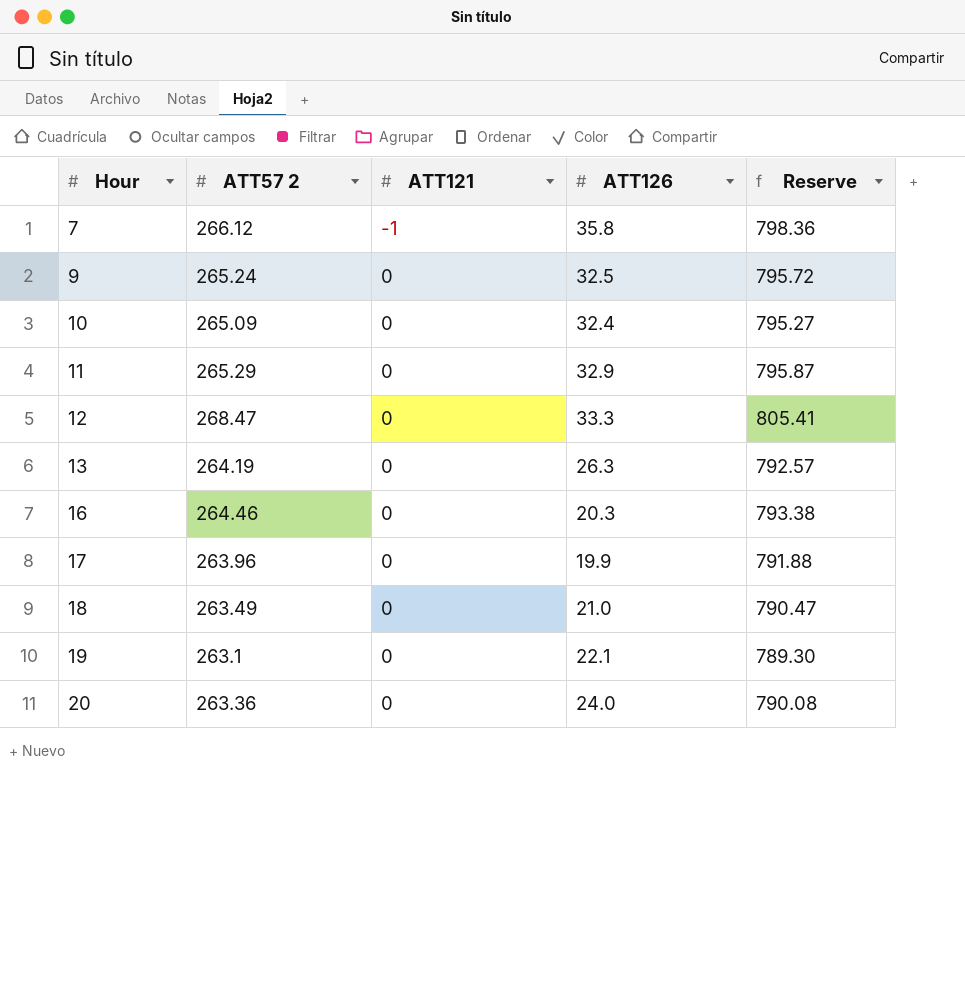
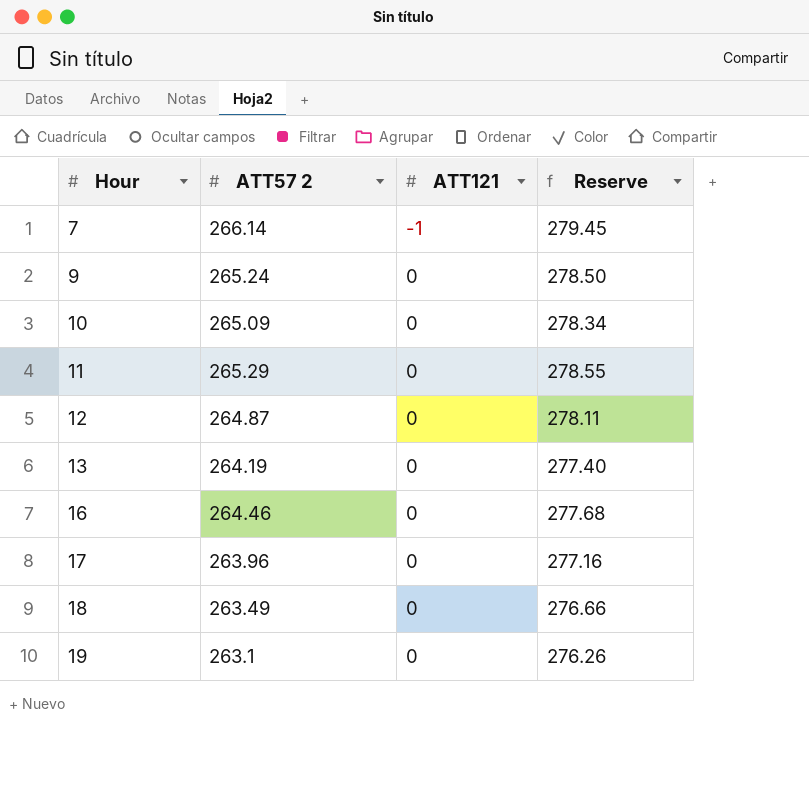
column ATT126 | position: 4 -> none
column Reserve | formula: [ATT57 2] * 3 -> [ATT57 2] * 1.05
row 20: 263.36 | 0 | 24.0 | 790.08 -> none
7 | ATT57 2: 266.12 -> 266.14
12 | ATT57 2: 268.47 -> 264.87

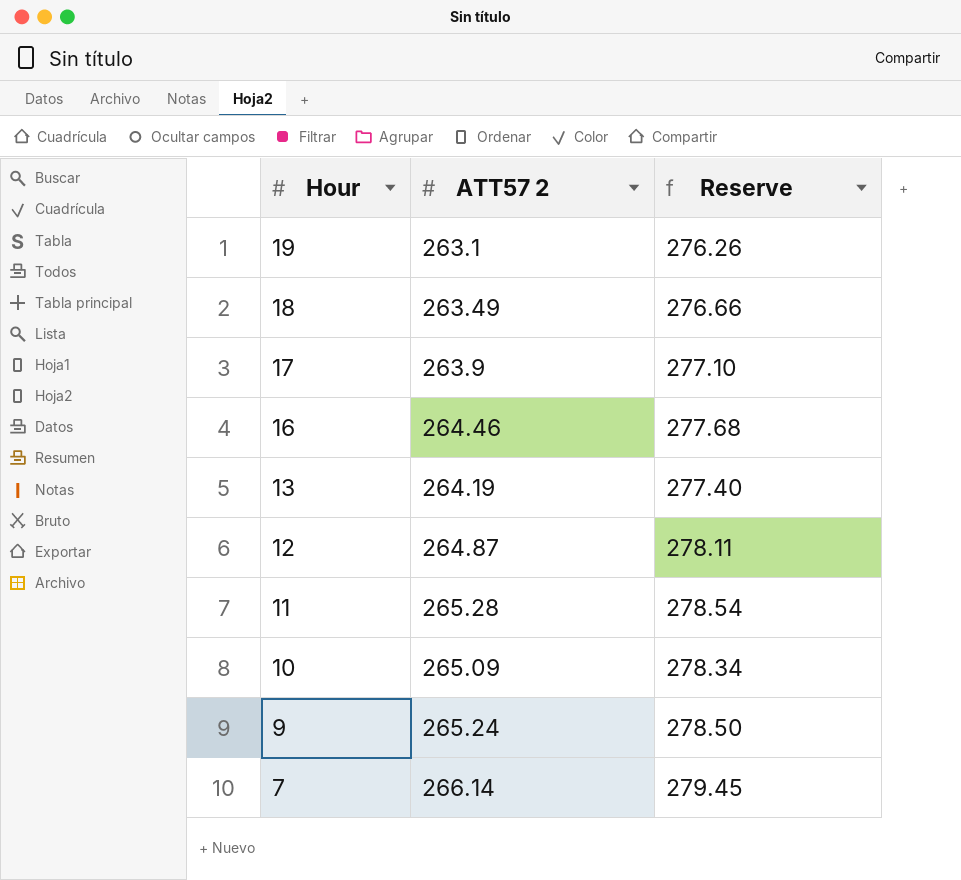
row order: Hour ascending -> Hour descending
column ATT121 | position: 3 -> none
17 | ATT57 2: 263.96 -> 263.9
17 | Reserve: 277.16 -> 277.10
11 | ATT57 2: 265.29 -> 265.28
11 | Reserve: 278.55 -> 278.54

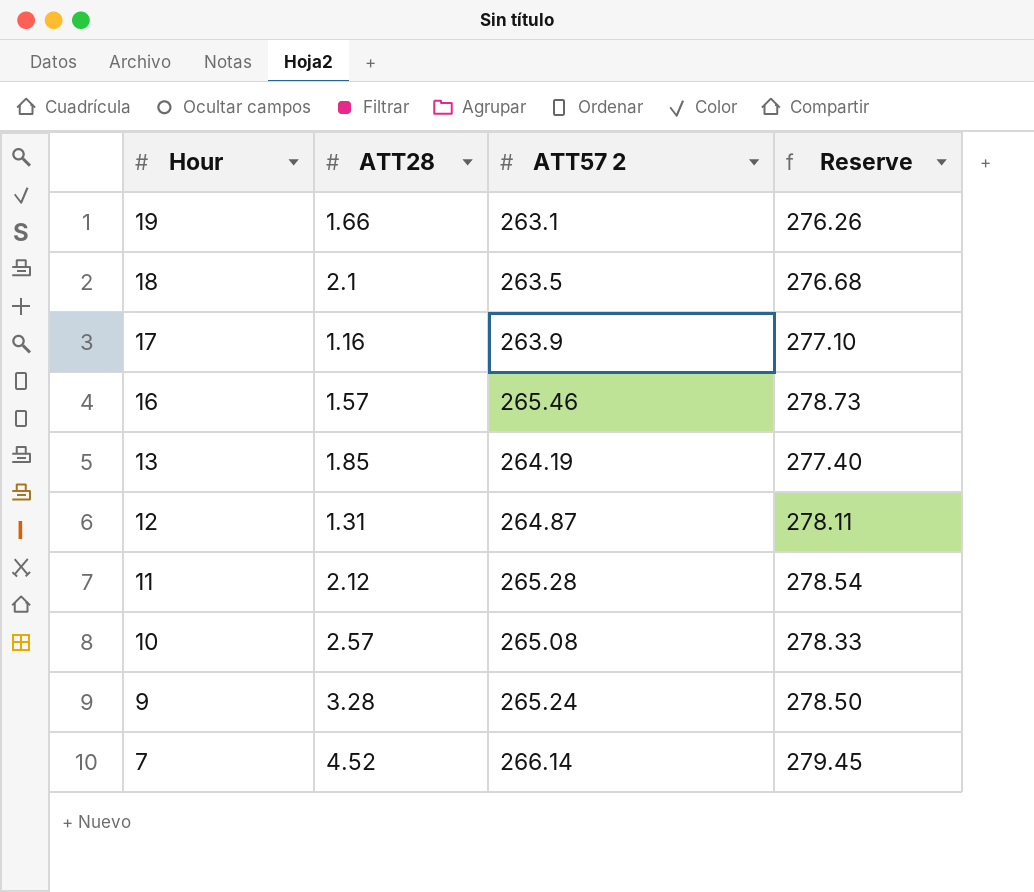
column ATT28 | position: none -> 2
18 | ATT57 2: 263.49 -> 263.5
18 | Reserve: 276.66 -> 276.68
16 | ATT57 2: 264.46 -> 265.46
16 | Reserve: 277.68 -> 278.73
10 | ATT57 2: 265.09 -> 265.08
10 | Reserve: 278.34 -> 278.33

